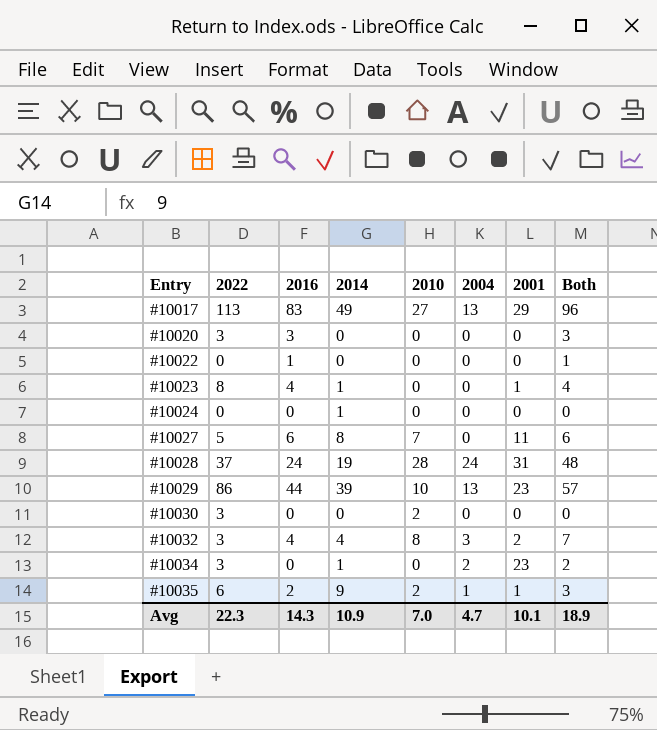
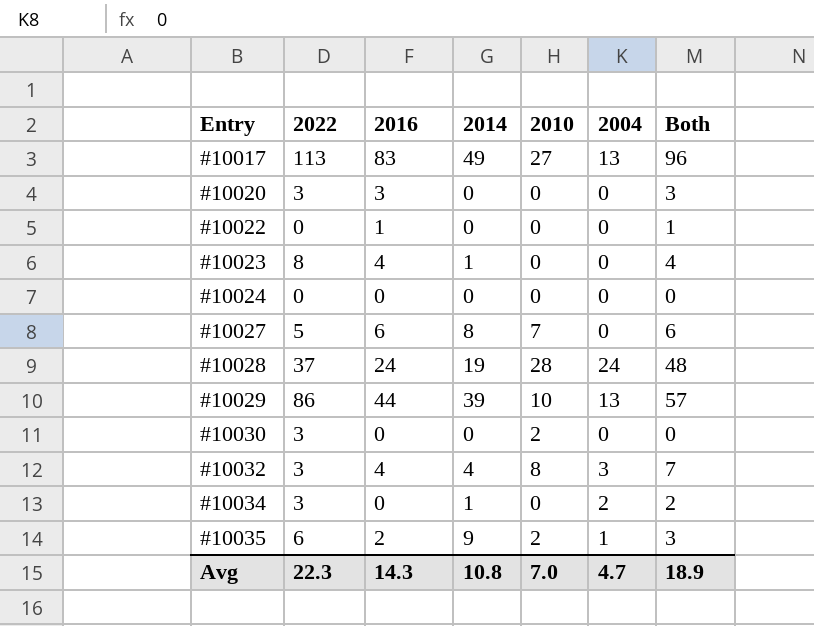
column 2001 | position: 7 -> none
#10024 | 2014: 1 -> 0
Avg | 2014: 10.9 -> 10.8

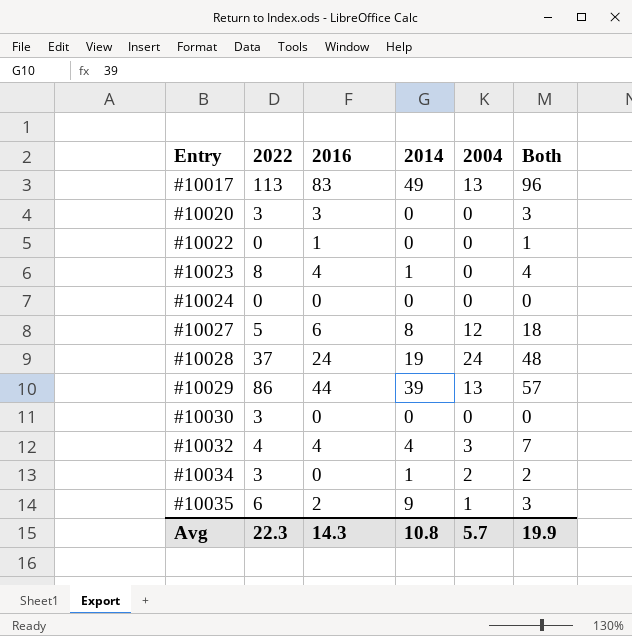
column 2010 | position: 5 -> none
#10027 | 2004: 0 -> 12
#10027 | Both: 6 -> 18
#10032 | 2022: 3 -> 4
Avg | 2004: 4.7 -> 5.7
Avg | Both: 18.9 -> 19.9

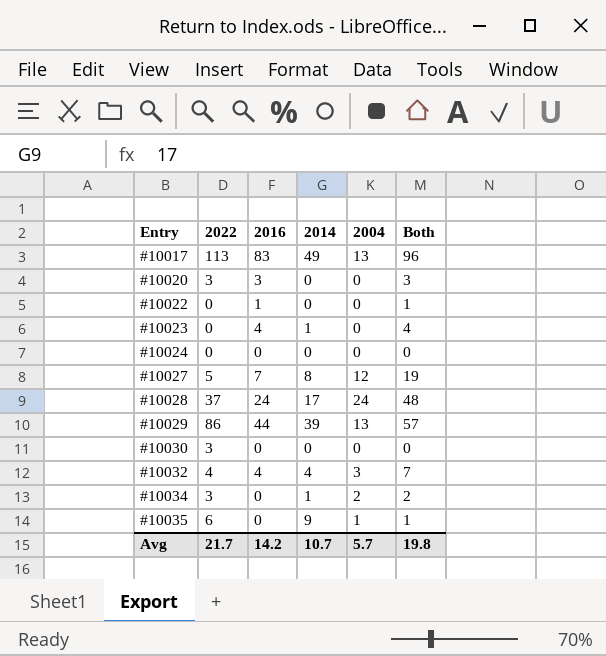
#10023 | 2022: 8 -> 0
#10027 | 2016: 6 -> 7
#10027 | Both: 18 -> 19
#10028 | 2014: 19 -> 17
#10035 | 2016: 2 -> 0
#10035 | Both: 3 -> 1
Avg | 2022: 22.3 -> 21.7
Avg | 2016: 14.3 -> 14.2
Avg | 2014: 10.8 -> 10.7
Avg | Both: 19.9 -> 19.8

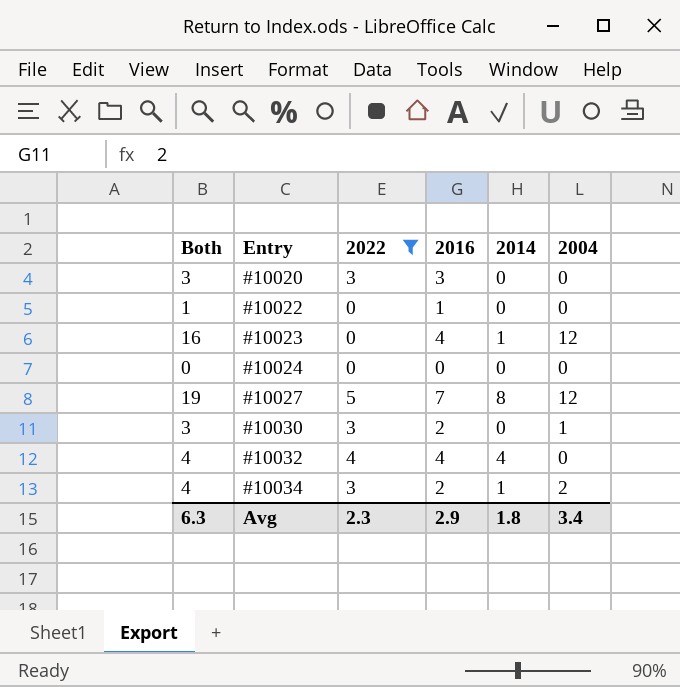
filter: none -> 2022 <= 5
column Both | position: 6 -> 1
#10023 | Both: 4 -> 16
#10023 | 2004: 0 -> 12
#10030 | Both: 0 -> 3
#10030 | 2016: 0 -> 2
#10030 | 2004: 0 -> 1
#10032 | Both: 7 -> 4
#10032 | 2004: 3 -> 0
#10034 | Both: 2 -> 4
#10034 | 2016: 0 -> 2
Avg | Both: 19.8 -> 6.3
Avg | 2022: 21.7 -> 2.3
Avg | 2016: 14.2 -> 2.9
Avg | 2014: 10.7 -> 1.8
Avg | 2004: 5.7 -> 3.4

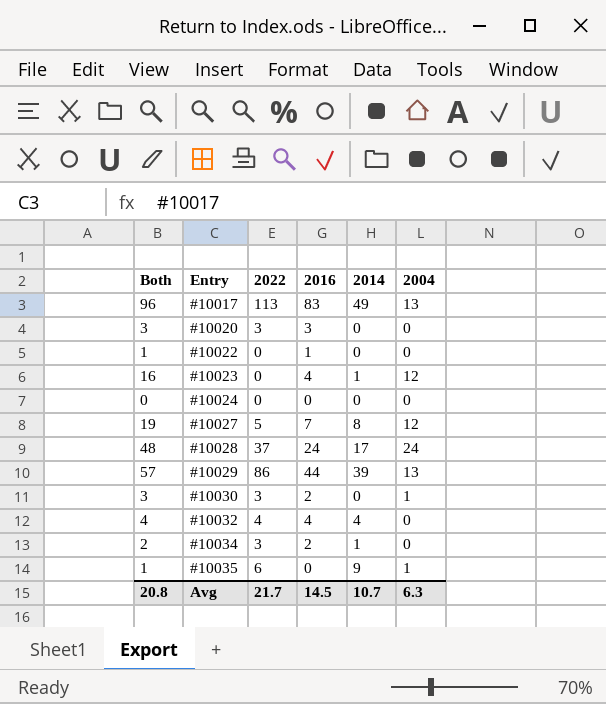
filter: 2022 <= 5 -> none
#10034 | Both: 4 -> 2
#10034 | 2004: 2 -> 0
Avg | Both: 6.3 -> 20.8
Avg | 2022: 2.3 -> 21.7
Avg | 2016: 2.9 -> 14.5
Avg | 2014: 1.8 -> 10.7
Avg | 2004: 3.4 -> 6.3

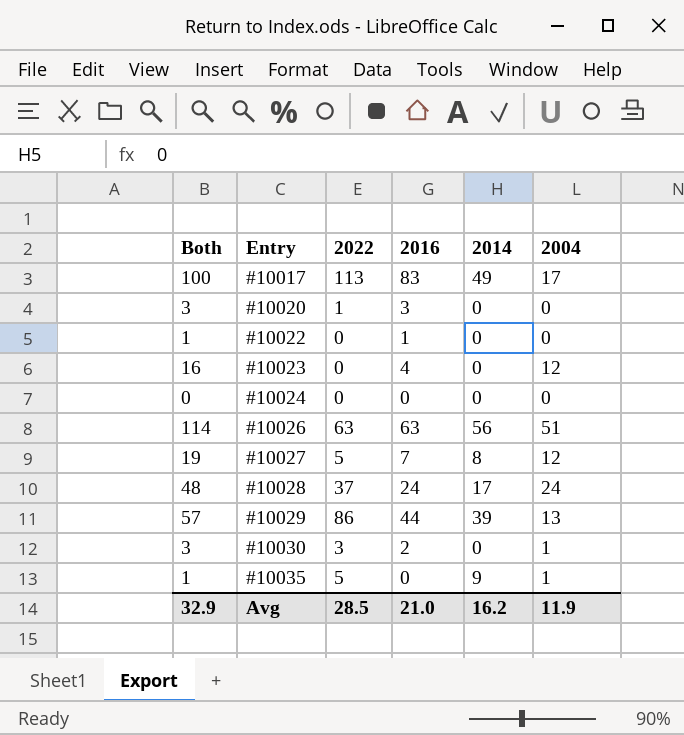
row #10032: 4 | 4 | 4 | 4 | 0 -> none
row #10034: 2 | 3 | 2 | 1 | 0 -> none
#10017 | Both: 96 -> 100
#10017 | 2004: 13 -> 17
#10020 | 2022: 3 -> 1
#10023 | 2014: 1 -> 0
row #10026: none -> 114 | 63 | 63 | 56 | 51
#10035 | 2022: 6 -> 5
Avg | Both: 20.8 -> 32.9
Avg | 2022: 21.7 -> 28.5
Avg | 2016: 14.5 -> 21.0
Avg | 2014: 10.7 -> 16.2
Avg | 2004: 6.3 -> 11.9

